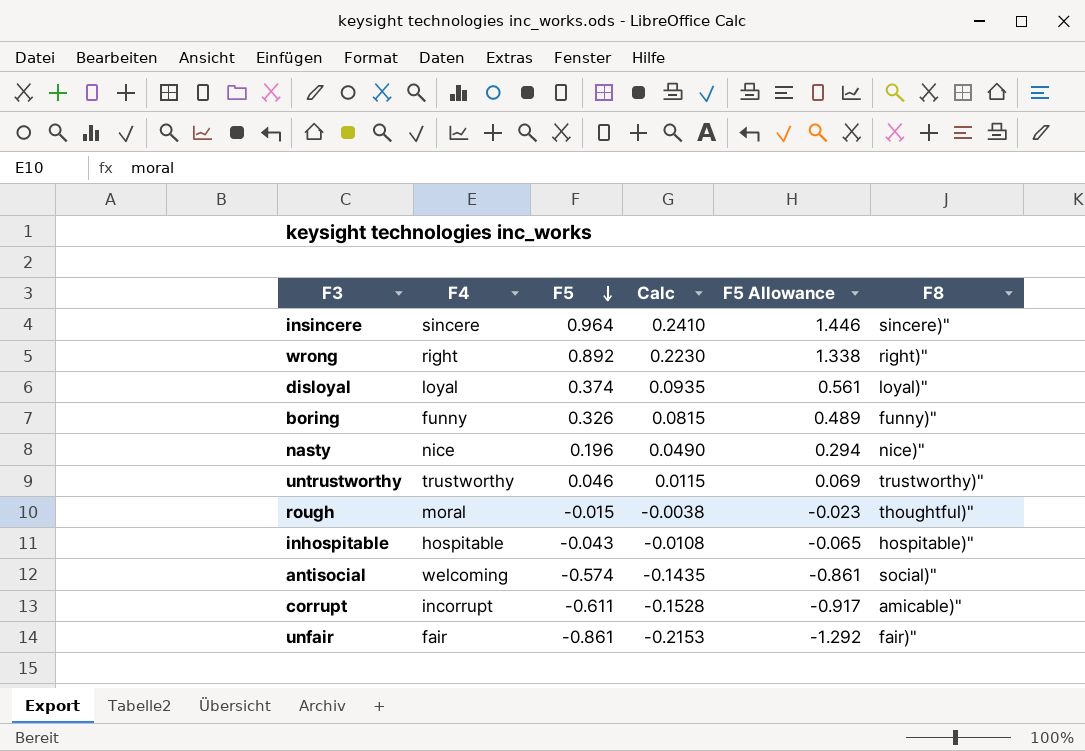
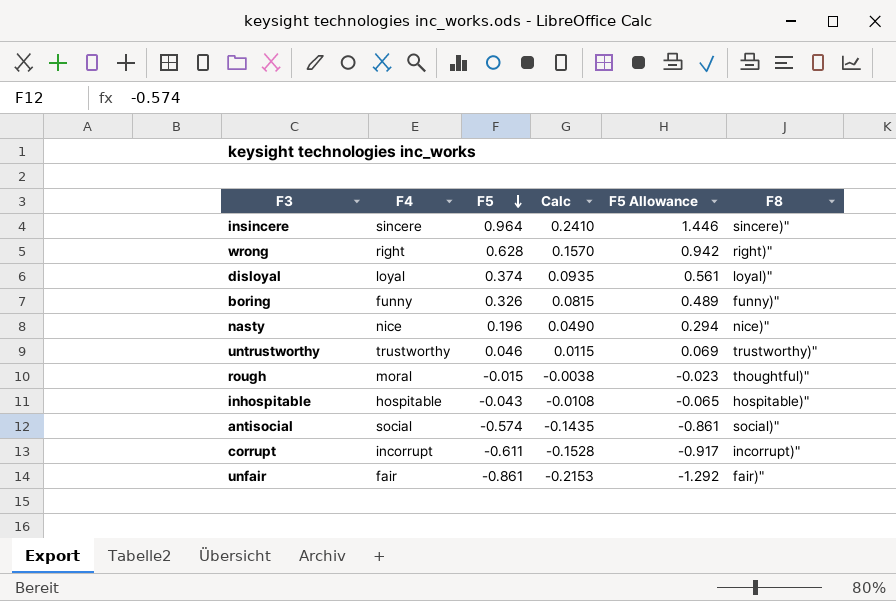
wrong | F5: 0.892 -> 0.628
wrong | Calc: 0.2230 -> 0.1570
wrong | F5 Allowance: 1.338 -> 0.942
antisocial | F4: welcoming -> social
corrupt | F8: amicable)" -> incorrupt)"

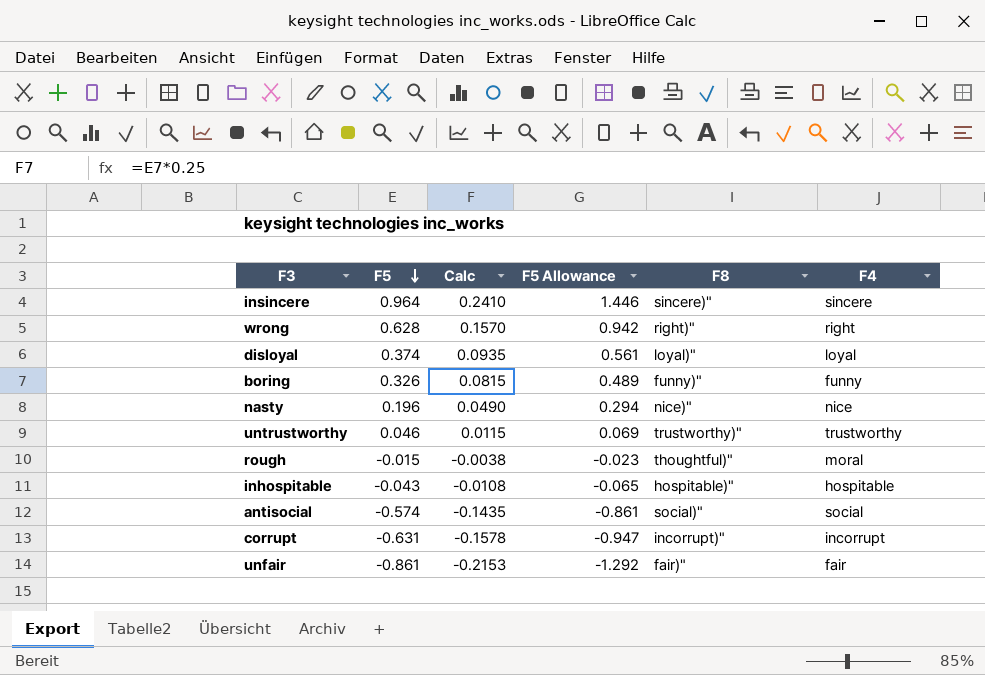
column F4 | position: 2 -> 6
corrupt | F5: -0.611 -> -0.631
corrupt | Calc: -0.1528 -> -0.1578
corrupt | F5 Allowance: -0.917 -> -0.947

